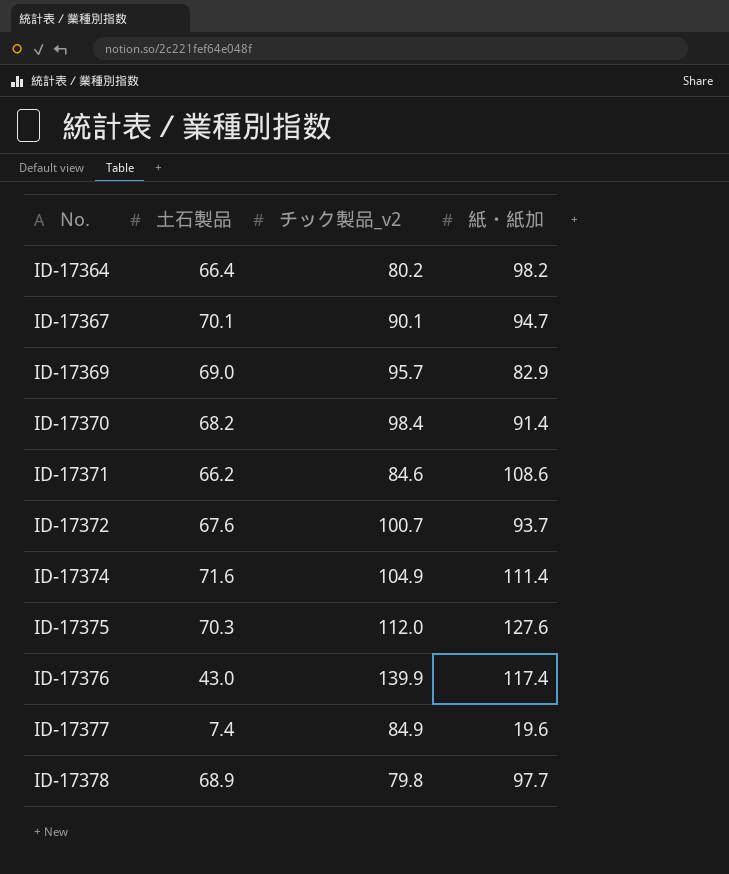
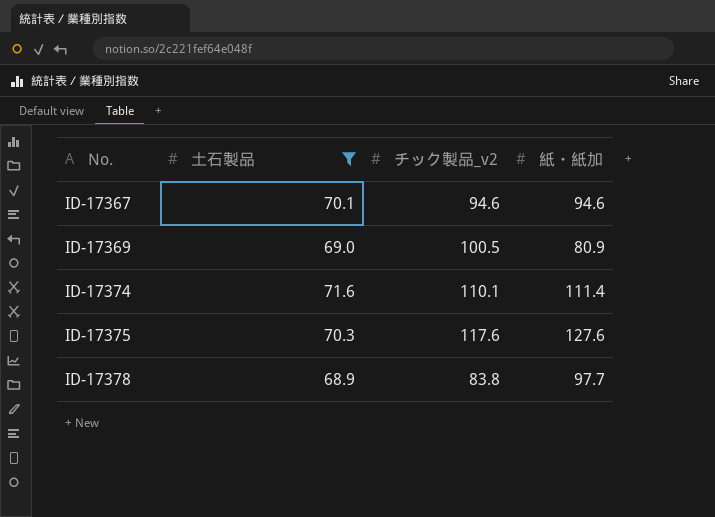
filter: none -> 土石製品 >= 68.9
ID-17367 | チック製品_v2: 90.1 -> 94.6
ID-17367 | 紙・紙加: 94.7 -> 94.6
ID-17369 | チック製品_v2: 95.7 -> 100.5
ID-17369 | 紙・紙加: 82.9 -> 80.9
ID-17374 | チック製品_v2: 104.9 -> 110.1
ID-17375 | チック製品_v2: 112.0 -> 117.6
ID-17378 | チック製品_v2: 79.8 -> 83.8

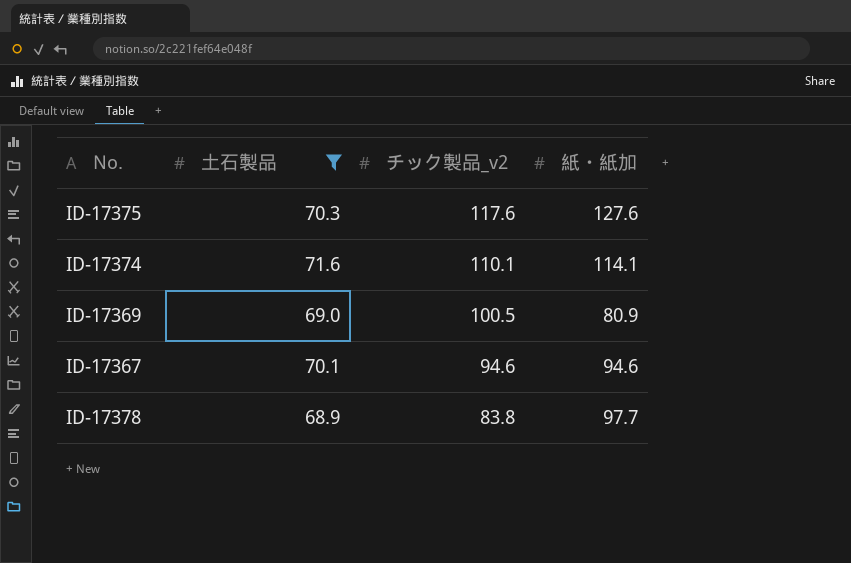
row order: No. ascending -> チック製品_v2 descending
ID-17374 | 紙・紙加: 111.4 -> 114.1

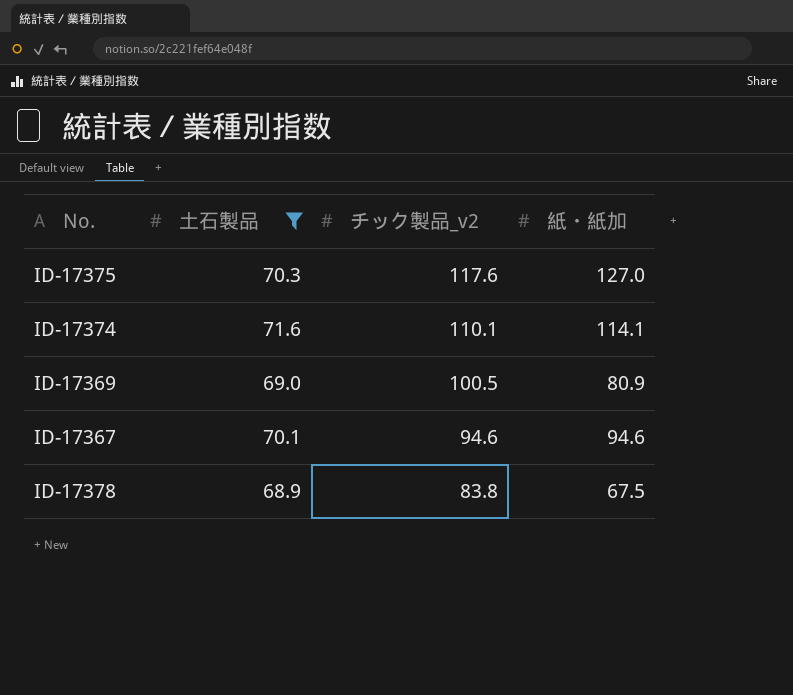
ID-17375 | 紙・紙加: 127.6 -> 127.0
ID-17378 | 紙・紙加: 97.7 -> 67.5

